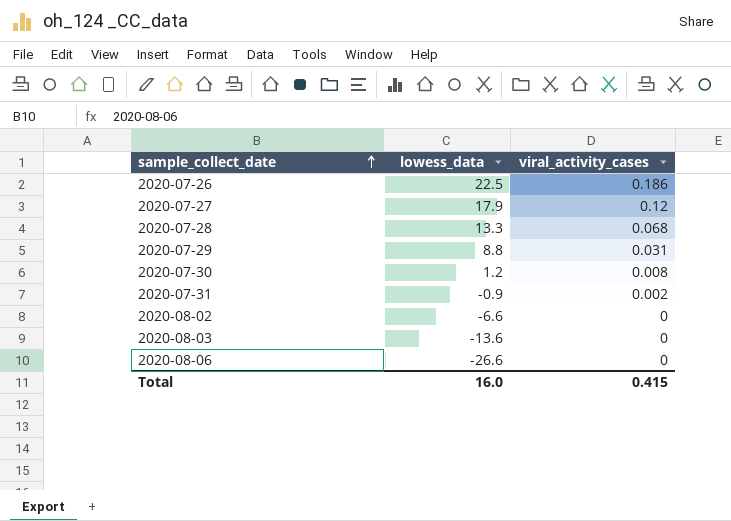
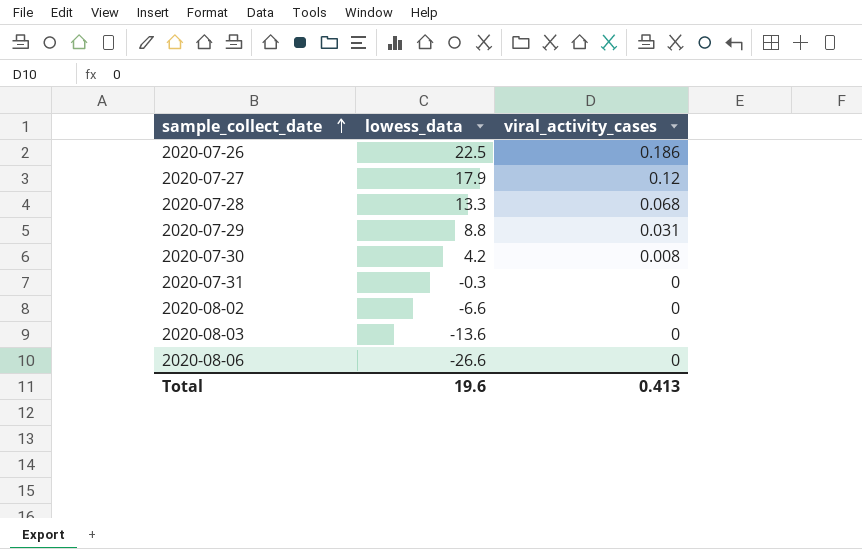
2020-07-30 | lowess_data: 1.2 -> 4.2
2020-07-31 | lowess_data: -0.9 -> -0.3
2020-07-31 | viral_activity_cases: 0.002 -> 0
Total | lowess_data: 16.0 -> 19.6
Total | viral_activity_cases: 0.415 -> 0.413

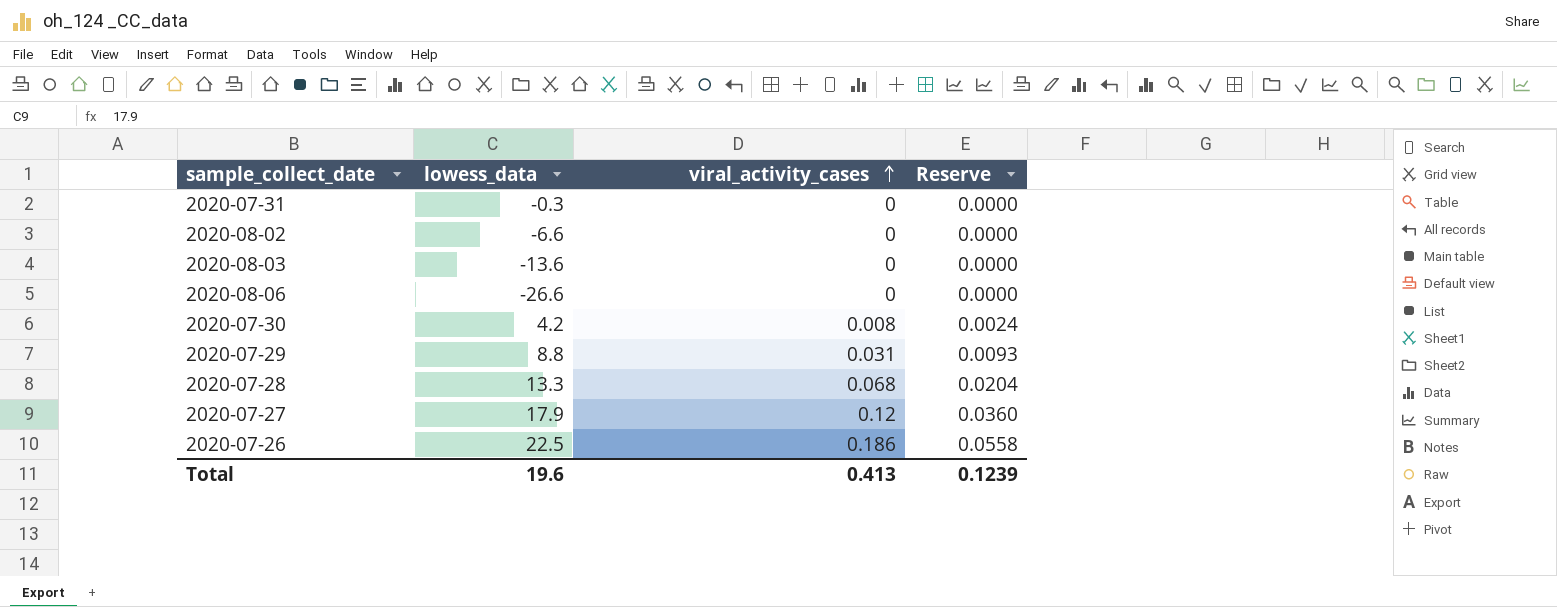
row order: sample_collect_date ascending -> viral_activity_cases ascending
column Reserve | formula: none -> [viral_activity_cases] * 0.3

